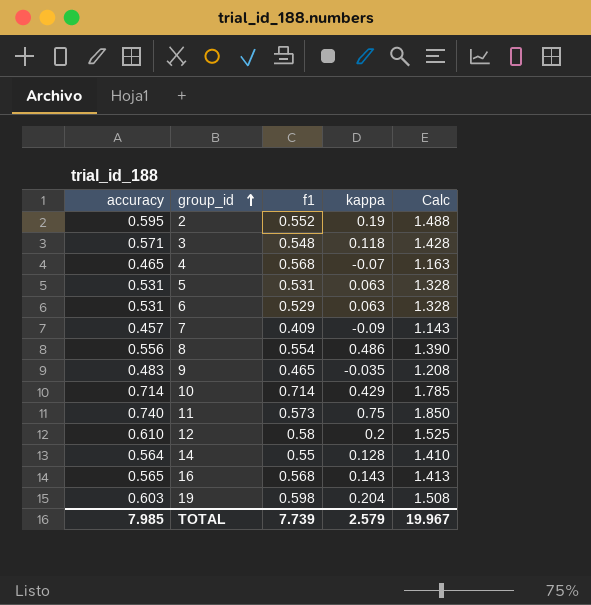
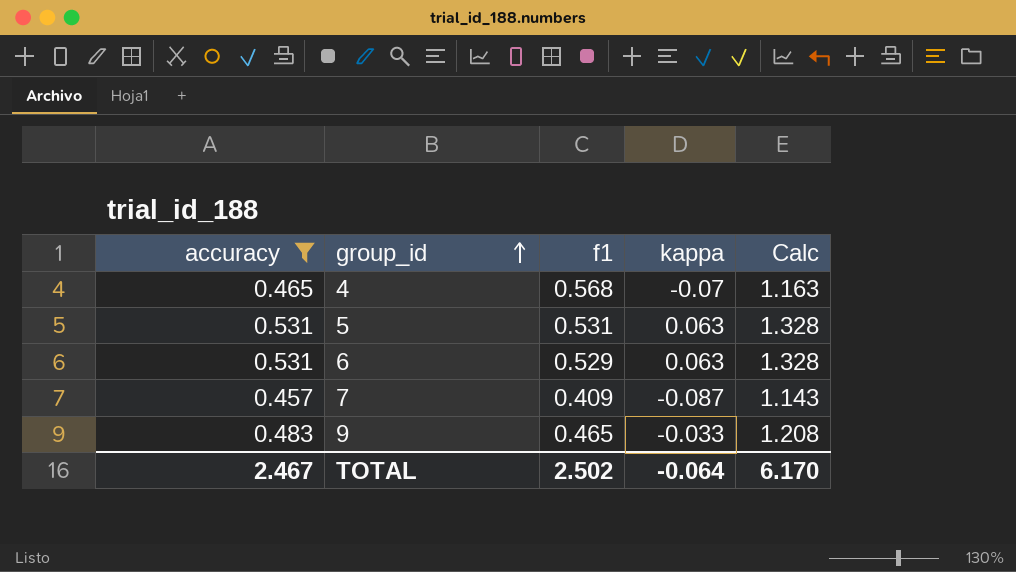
filter: none -> accuracy <= 0.531
7 | kappa: -0.09 -> -0.087
9 | kappa: -0.035 -> -0.033
TOTAL | accuracy: 7.985 -> 2.467
TOTAL | f1: 7.739 -> 2.502
TOTAL | kappa: 2.579 -> -0.064
TOTAL | Calc: 19.967 -> 6.170

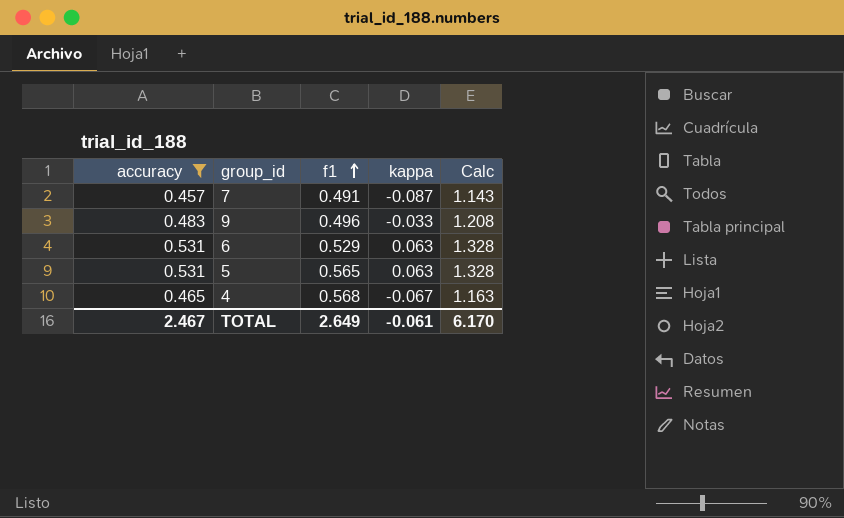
row order: group_id ascending -> f1 ascending
7 | f1: 0.409 -> 0.491
9 | f1: 0.465 -> 0.496
5 | f1: 0.531 -> 0.565
4 | kappa: -0.07 -> -0.067
TOTAL | f1: 2.502 -> 2.649
TOTAL | kappa: -0.064 -> -0.061

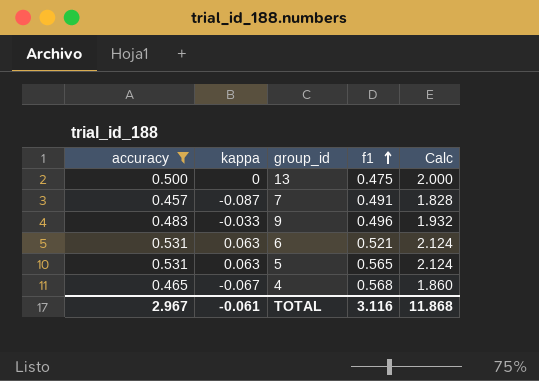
column kappa | position: 4 -> 2
column Calc | formula: [accuracy] * 2.5 -> [accuracy] * 4
row 13: none -> 0.500 | 0 | 0.475 | 2.000
6 | f1: 0.529 -> 0.521
TOTAL | accuracy: 2.467 -> 2.967
TOTAL | f1: 2.649 -> 3.116
TOTAL | Calc: 6.170 -> 11.868

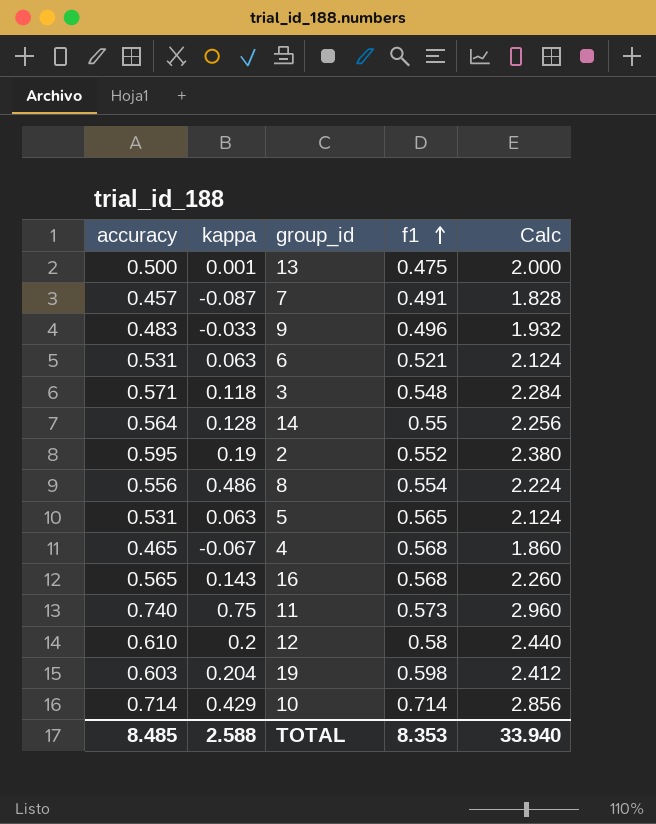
filter: accuracy <= 0.531 -> none
13 | kappa: 0 -> 0.001
TOTAL | accuracy: 2.967 -> 8.485
TOTAL | kappa: -0.061 -> 2.588
TOTAL | f1: 3.116 -> 8.353
TOTAL | Calc: 11.868 -> 33.940

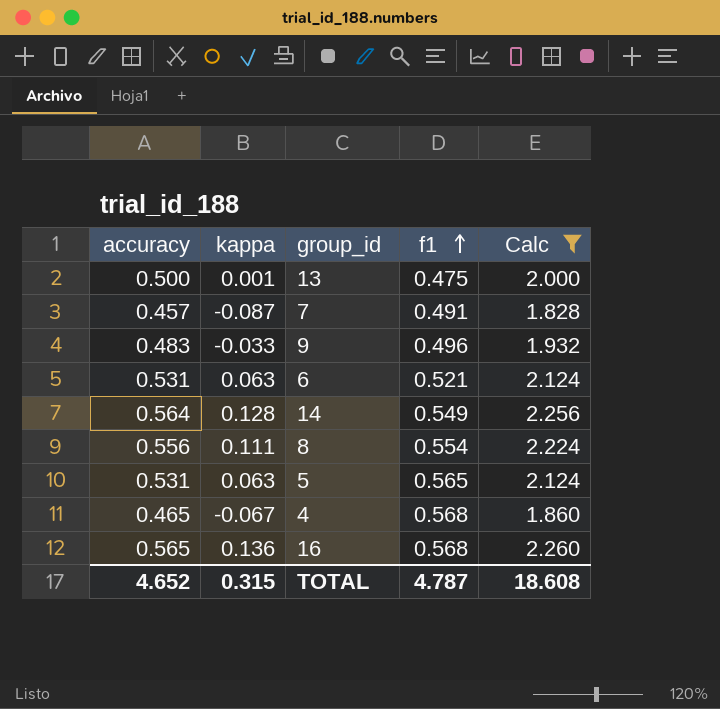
filter: none -> Calc <= 2.260
14 | f1: 0.55 -> 0.549
8 | kappa: 0.486 -> 0.111
16 | kappa: 0.143 -> 0.136
TOTAL | accuracy: 8.485 -> 4.652
TOTAL | kappa: 2.588 -> 0.315
TOTAL | f1: 8.353 -> 4.787
TOTAL | Calc: 33.940 -> 18.608

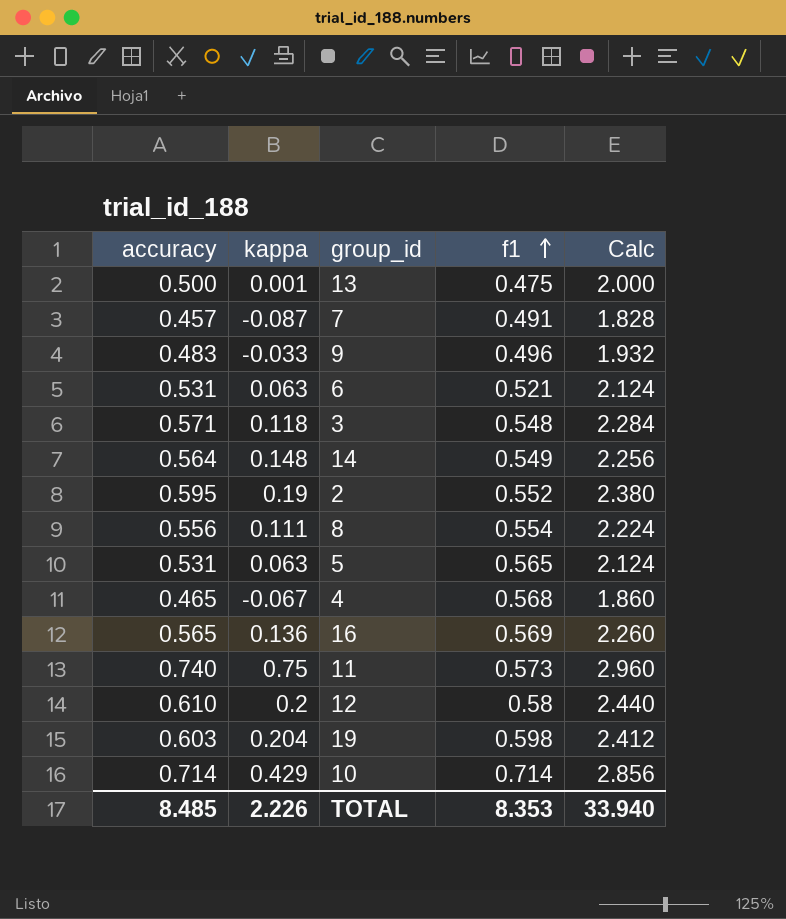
filter: Calc <= 2.260 -> none
14 | kappa: 0.128 -> 0.148
16 | f1: 0.568 -> 0.569
TOTAL | accuracy: 4.652 -> 8.485
TOTAL | kappa: 0.315 -> 2.226
TOTAL | f1: 4.787 -> 8.353
TOTAL | Calc: 18.608 -> 33.940

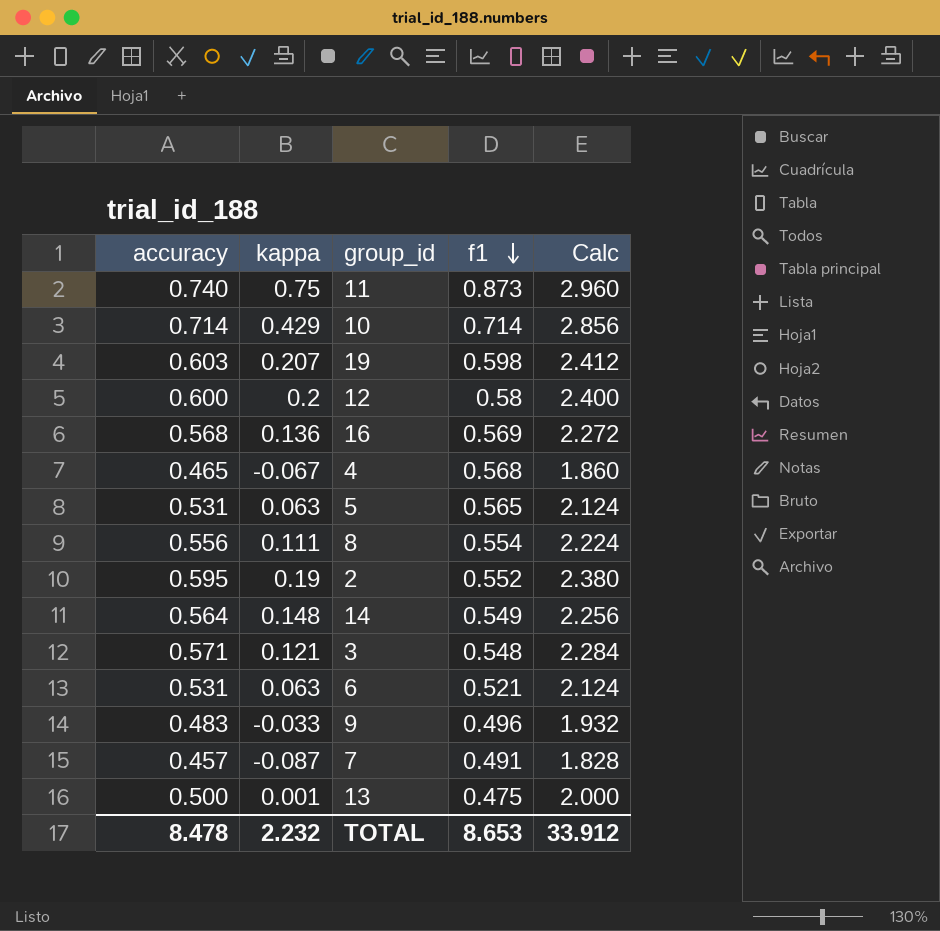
row order: f1 ascending -> f1 descending
11 | f1: 0.573 -> 0.873
19 | kappa: 0.204 -> 0.207
12 | accuracy: 0.610 -> 0.600
12 | Calc: 2.440 -> 2.400
16 | accuracy: 0.565 -> 0.568
16 | Calc: 2.260 -> 2.272
3 | kappa: 0.118 -> 0.121
TOTAL | accuracy: 8.485 -> 8.478
TOTAL | kappa: 2.226 -> 2.232
TOTAL | f1: 8.353 -> 8.653
TOTAL | Calc: 33.940 -> 33.912

